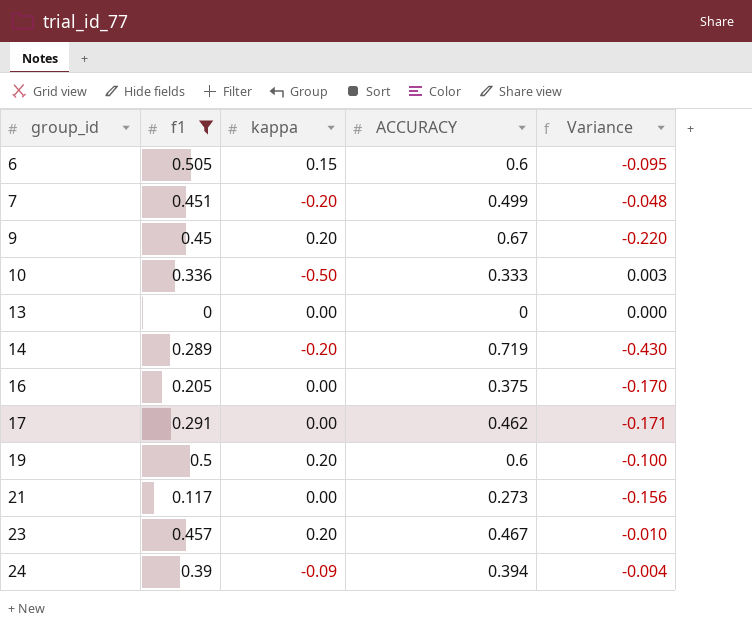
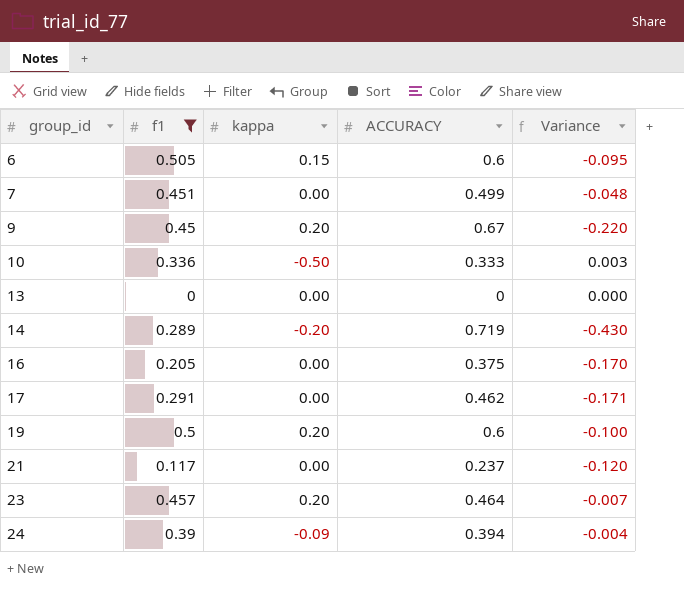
7 | kappa: -0.20 -> 0.00
21 | ACCURACY: 0.273 -> 0.237
21 | Variance: -0.156 -> -0.120
23 | ACCURACY: 0.467 -> 0.464
23 | Variance: -0.010 -> -0.007

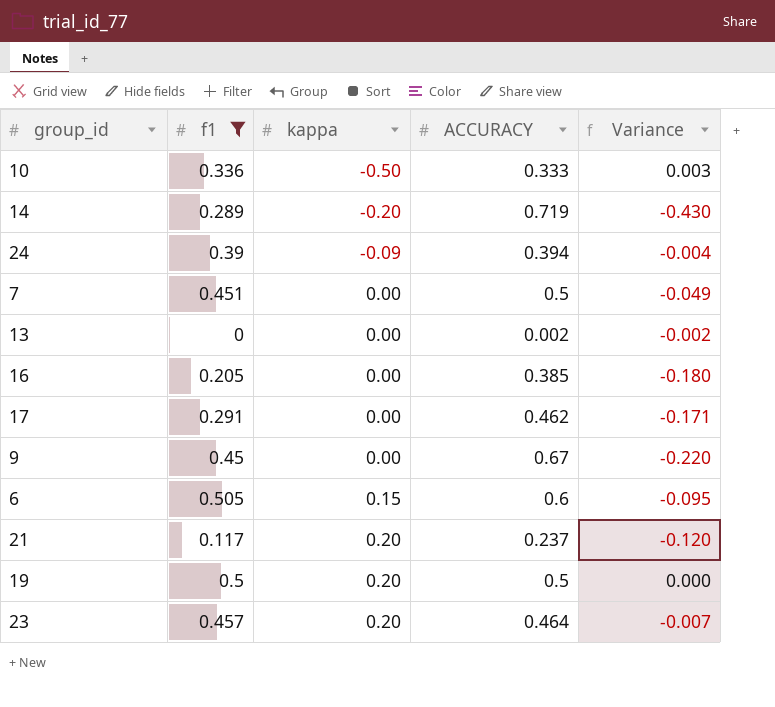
row order: group_id ascending -> kappa ascending
7 | ACCURACY: 0.499 -> 0.5
7 | Variance: -0.048 -> -0.049
13 | ACCURACY: 0 -> 0.002
13 | Variance: 0.000 -> -0.002
16 | ACCURACY: 0.375 -> 0.385
16 | Variance: -0.170 -> -0.180
9 | kappa: 0.20 -> 0.00
21 | kappa: 0.00 -> 0.20
19 | ACCURACY: 0.6 -> 0.5
19 | Variance: -0.100 -> 0.000

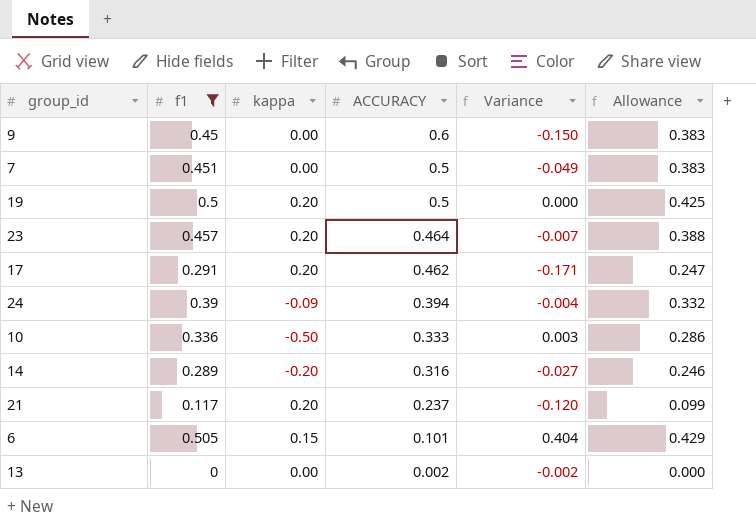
row order: kappa ascending -> ACCURACY descending
column Allowance | formula: none -> [f1] * 0.85
row 16: 0.205 | 0.00 | 0.385 | -0.180 -> none
9 | ACCURACY: 0.67 -> 0.6
9 | Variance: -0.220 -> -0.150
17 | kappa: 0.00 -> 0.20
14 | ACCURACY: 0.719 -> 0.316
14 | Variance: -0.430 -> -0.027
6 | ACCURACY: 0.6 -> 0.101
6 | Variance: -0.095 -> 0.404

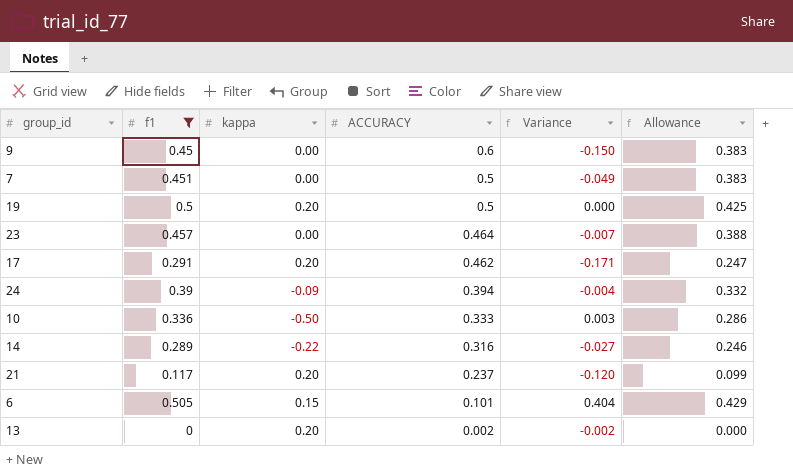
23 | kappa: 0.20 -> 0.00
14 | kappa: -0.20 -> -0.22
13 | kappa: 0.00 -> 0.20

